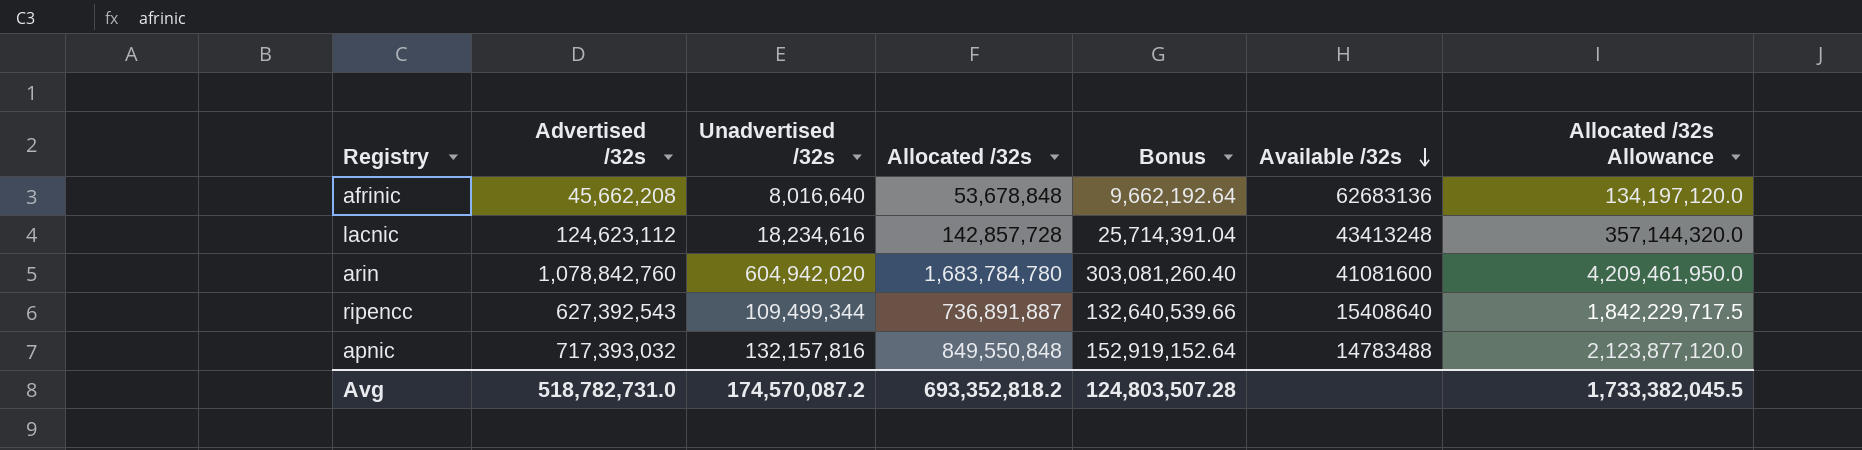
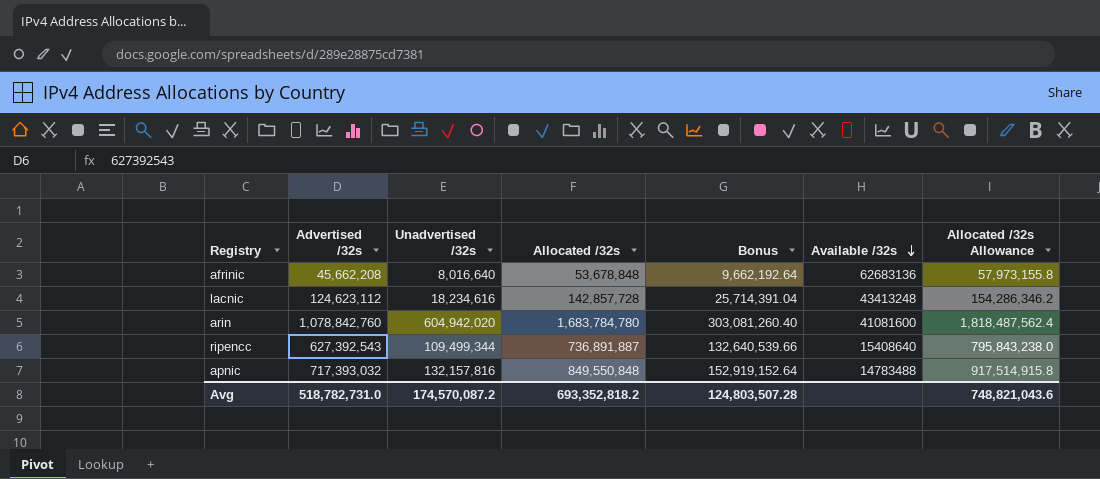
column Allocated /32s Allowance | formula: [Allocated /32s] * 2.5 -> [Allocated /32s] * 1.08
Avg | Allocated /32s Allowance: 1,733,382,045.5 -> 748,821,043.6

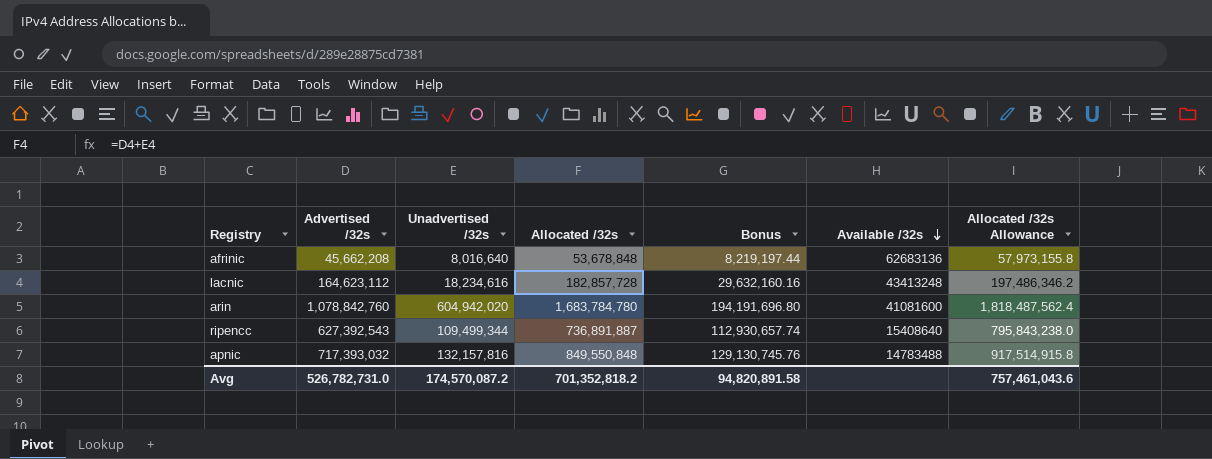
column Bonus | formula: [Allocated /32s] * 0.18 -> [Advertised /32s] * 0.18
lacnic | Advertised /32s: 124,623,112 -> 164,623,112
lacnic | Allocated /32s: 142,857,728 -> 182,857,728
lacnic | Allocated /32s Allowance: 154,286,346.2 -> 197,486,346.2
Avg | Advertised /32s: 518,782,731.0 -> 526,782,731.0
Avg | Allocated /32s: 693,352,818.2 -> 701,352,818.2
Avg | Bonus: 124,803,507.28 -> 94,820,891.58
Avg | Allocated /32s Allowance: 748,821,043.6 -> 757,461,043.6

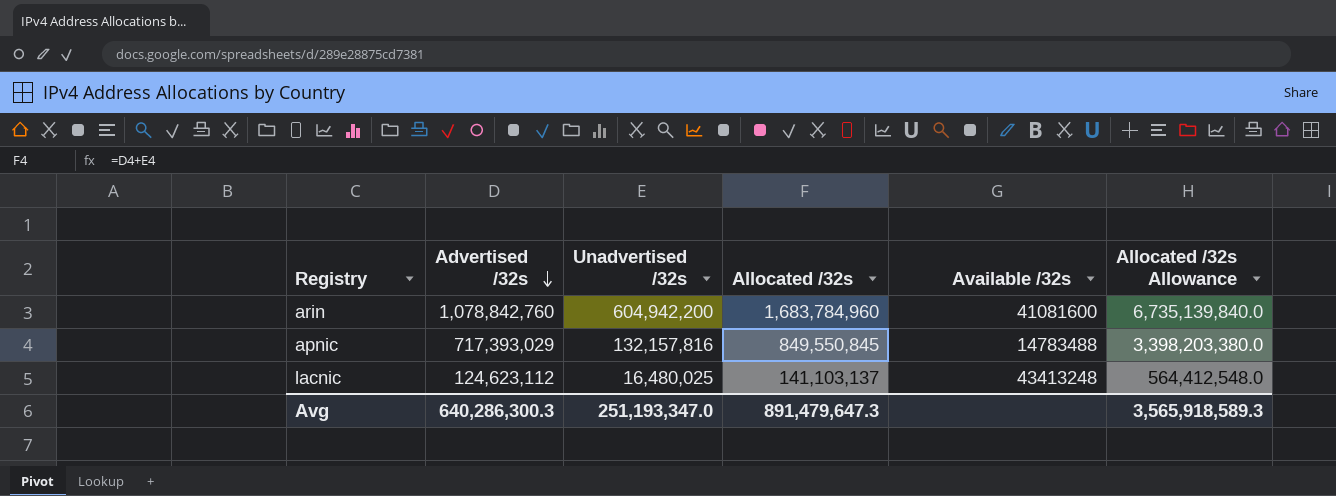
row order: Available /32s descending -> Advertised /32s descending
column Bonus | formula: [Advertised /32s] * 0.18 -> none
column Allocated /32s Allowance | formula: [Allocated /32s] * 1.08 -> [Allocated /32s] * 4
row afrinic: 45,662,208 | 8,016,640 | 53,678,848 | 8,219,197.44 | 62683136 | 57,973,155.8 -> none
row ripencc: 627,392,543 | 109,499,344 | 736,891,887 | 112,930,657.74 | 15408640 | 795,843,238.0 -> none
arin | Unadvertised /32s: 604,942,020 -> 604,942,200
arin | Allocated /32s: 1,683,784,780 -> 1,683,784,960
apnic | Advertised /32s: 717,393,032 -> 717,393,029
apnic | Allocated /32s: 849,550,848 -> 849,550,845
lacnic | Advertised /32s: 164,623,112 -> 124,623,112
lacnic | Unadvertised /32s: 18,234,616 -> 16,480,025
lacnic | Allocated /32s: 182,857,728 -> 141,103,137
Avg | Advertised /32s: 526,782,731.0 -> 640,286,300.3
Avg | Unadvertised /32s: 174,570,087.2 -> 251,193,347.0
Avg | Allocated /32s: 701,352,818.2 -> 891,479,647.3
Avg | Allocated /32s Allowance: 757,461,043.6 -> 3,565,918,589.3

